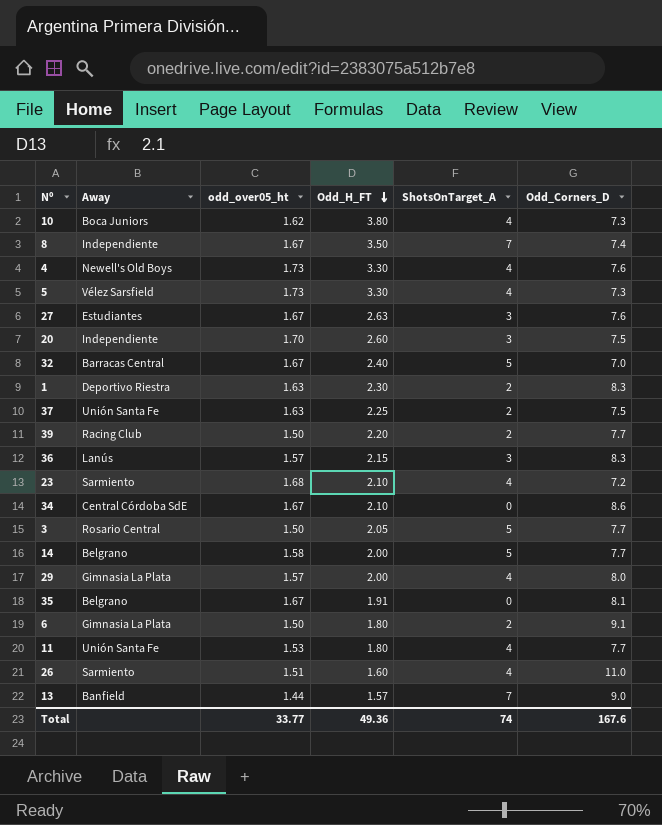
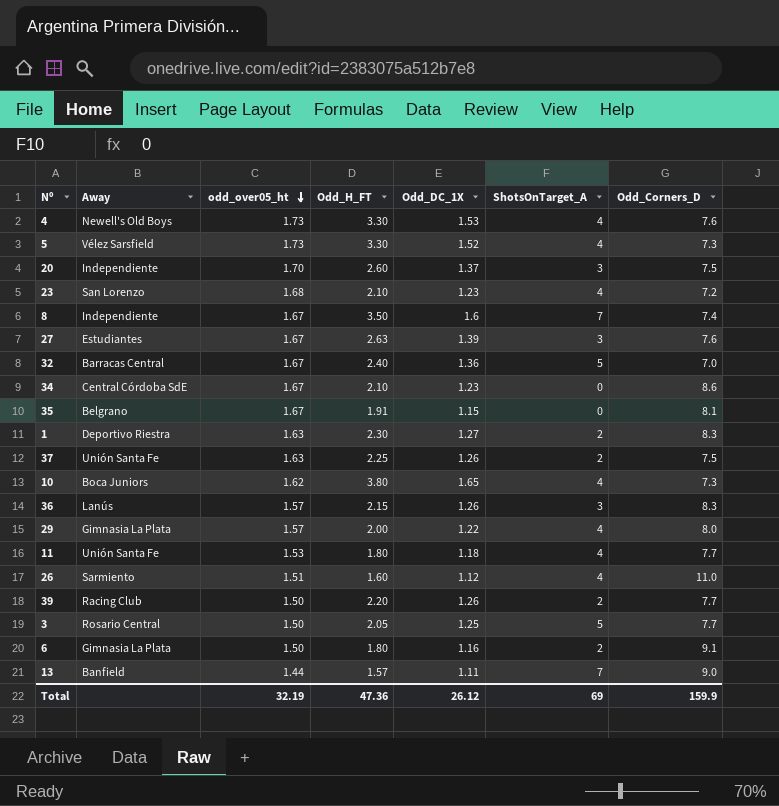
row order: Odd_H_FT descending -> odd_over05_ht descending
column Odd_DC_1X | position: none -> 5
row 14: Belgrano | 1.58 | 2.00 | 5 | 7.7 -> none
23 | Away: Sarmiento -> San Lorenzo
Total | odd_over05_ht: 33.77 -> 32.19
Total | Odd_H_FT: 49.36 -> 47.36
Total | ShotsOnTarget_A: 74 -> 69
Total | Odd_Corners_D: 167.6 -> 159.9

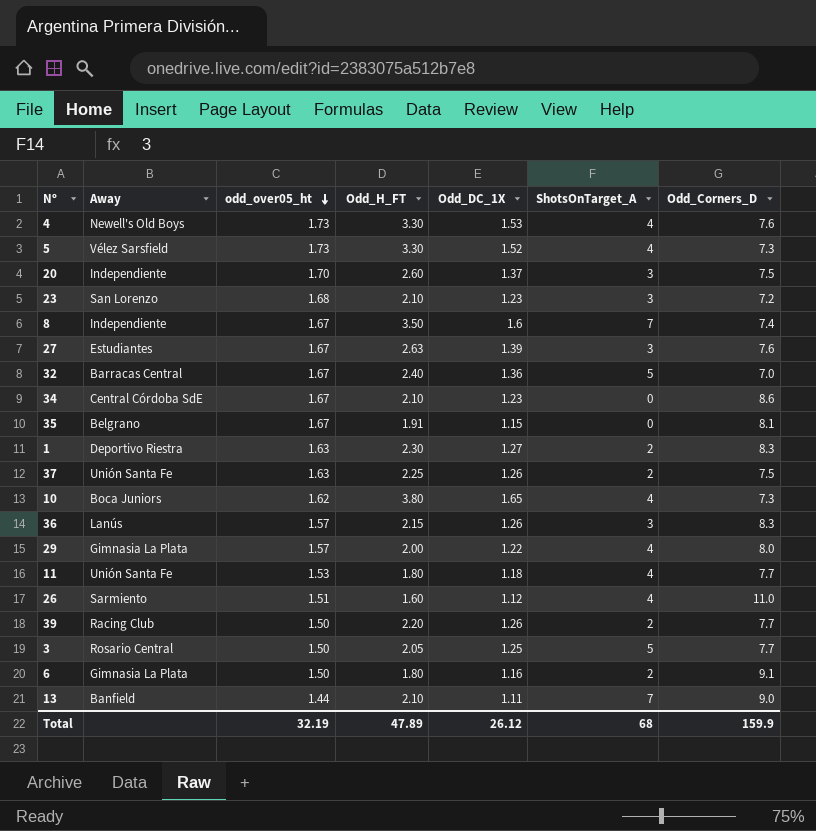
23 | ShotsOnTarget_A: 4 -> 3
13 | Odd_H_FT: 1.57 -> 2.10
Total | Odd_H_FT: 47.36 -> 47.89
Total | ShotsOnTarget_A: 69 -> 68

